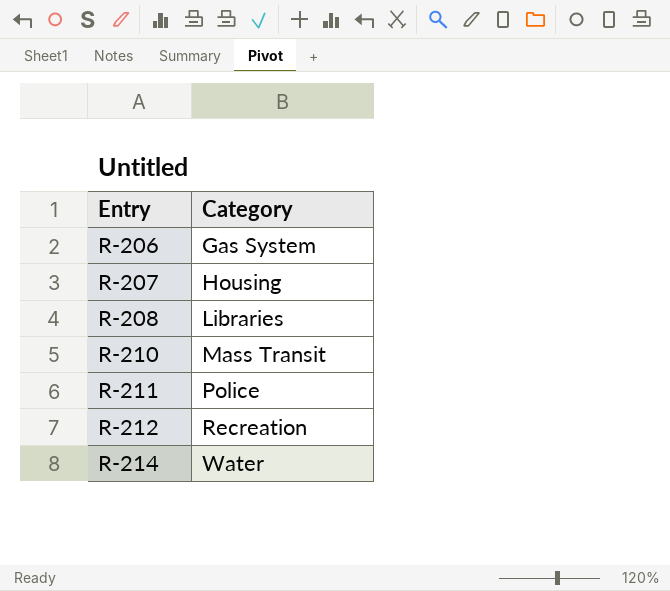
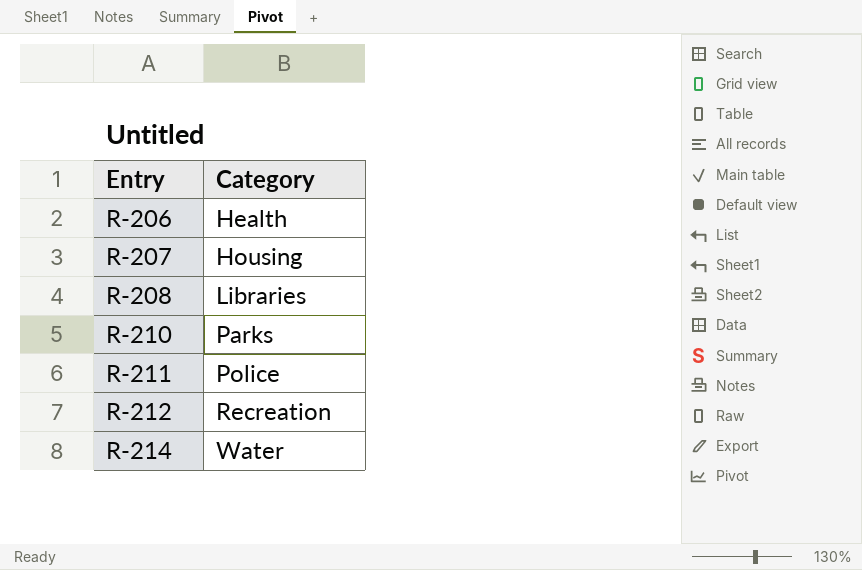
R-206 | Category: Gas System -> Health
R-210 | Category: Mass Transit -> Parks

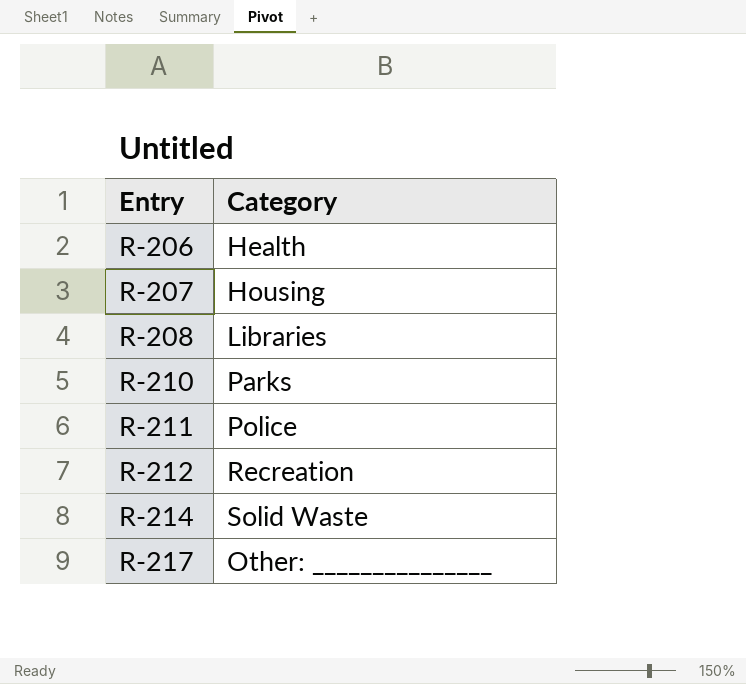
R-214 | Category: Water -> Solid Waste
row R-217: none -> Other: _______________

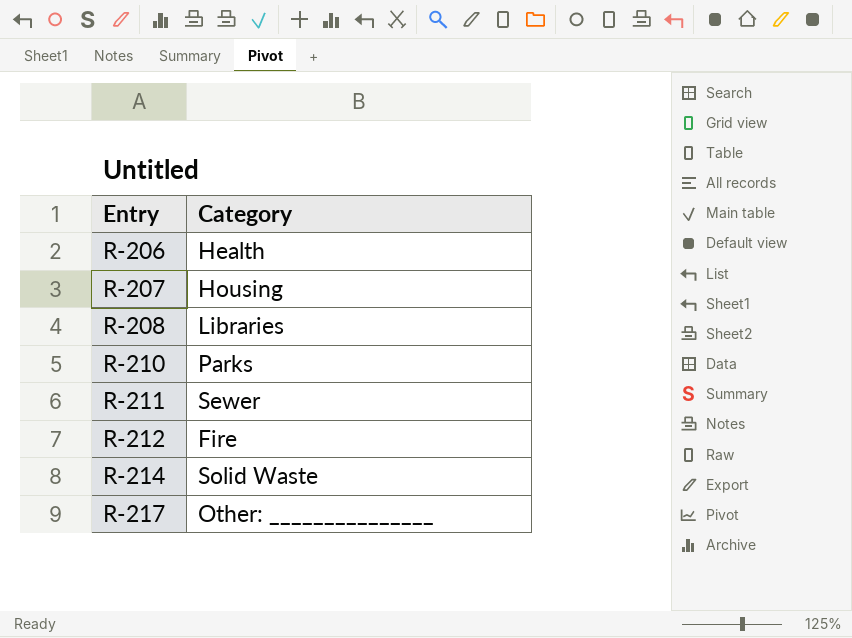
R-211 | Category: Police -> Sewer
R-212 | Category: Recreation -> Fire

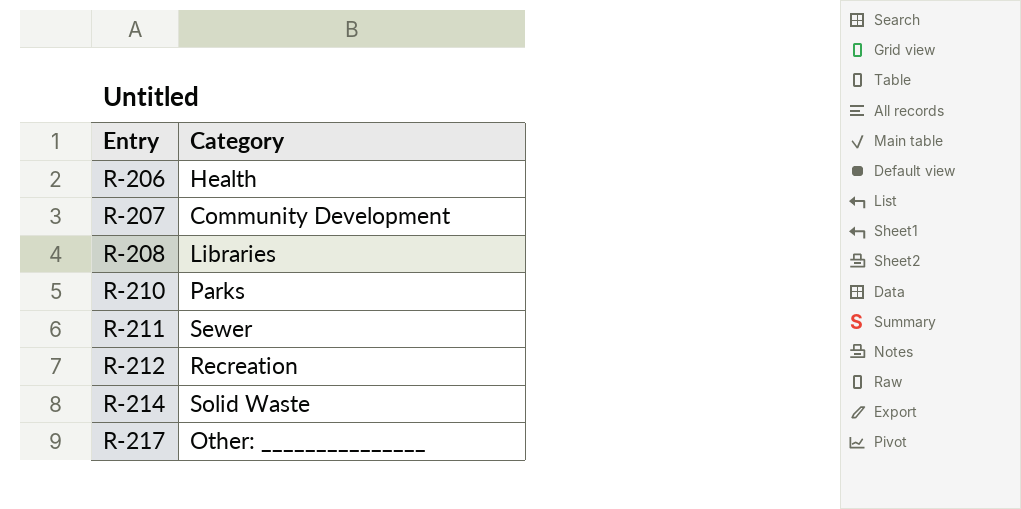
R-207 | Category: Housing -> Community Development
R-212 | Category: Fire -> Recreation

